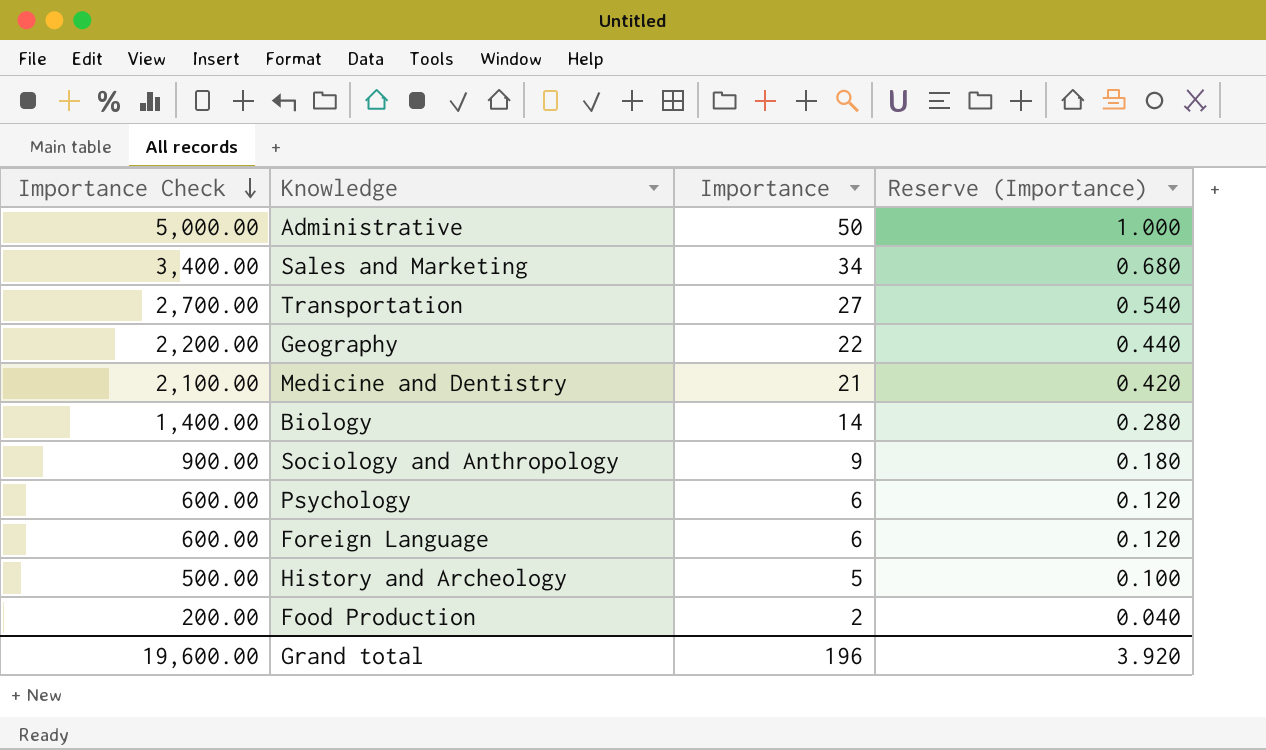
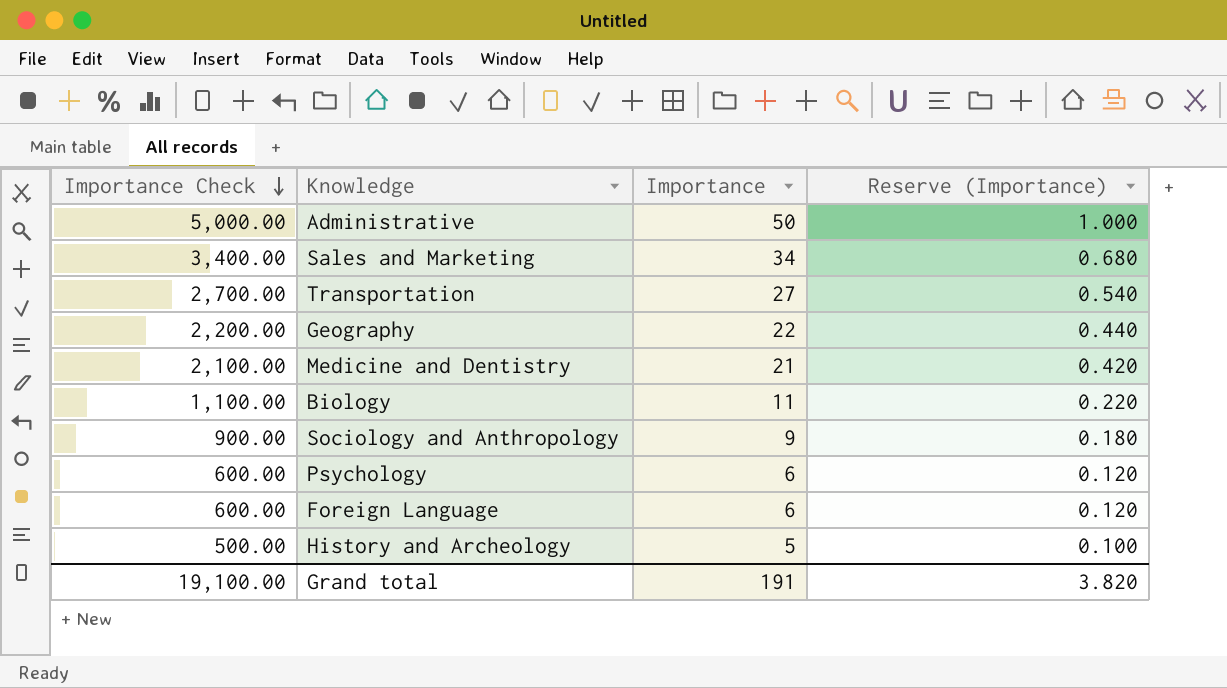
row Food Production: 200.00 | 2 | 0.040 -> none
Biology | Importance Check: 1,400.00 -> 1,100.00
Biology | Importance: 14 -> 11
Biology | Reserve (Importance): 0.280 -> 0.220
Grand total | Importance Check: 19,600.00 -> 19,100.00
Grand total | Importance: 196 -> 191
Grand total | Reserve (Importance): 3.920 -> 3.820

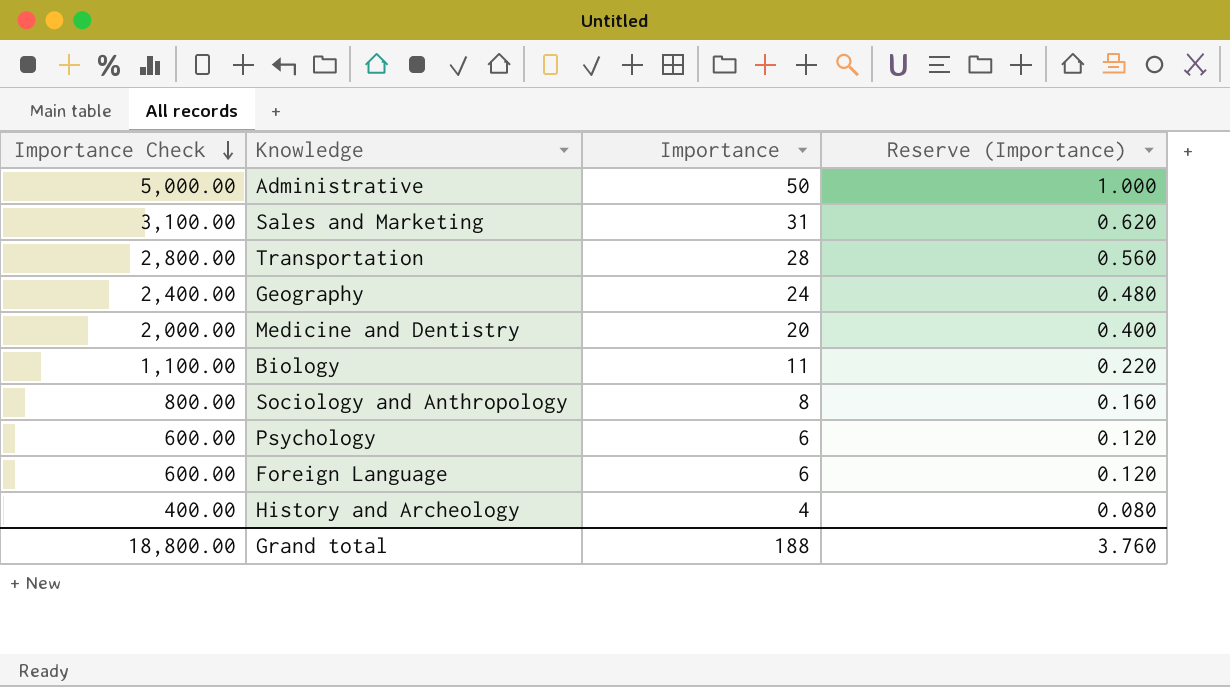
Sales and Marketing | Importance Check: 3,400.00 -> 3,100.00
Sales and Marketing | Importance: 34 -> 31
Sales and Marketing | Reserve (Importance): 0.680 -> 0.620
Transportation | Importance Check: 2,700.00 -> 2,800.00
Transportation | Importance: 27 -> 28
Transportation | Reserve (Importance): 0.540 -> 0.560
Geography | Importance Check: 2,200.00 -> 2,400.00
Geography | Importance: 22 -> 24
Geography | Reserve (Importance): 0.440 -> 0.480
Medicine and Dentistry | Importance Check: 2,100.00 -> 2,000.00
Medicine and Dentistry | Importance: 21 -> 20
Medicine and Dentistry | Reserve (Importance): 0.420 -> 0.400
Sociology and Anthropology | Importance Check: 900.00 -> 800.00
Sociology and Anthropology | Importance: 9 -> 8
Sociology and Anthropology | Reserve (Importance): 0.180 -> 0.160
History and Archeology | Importance Check: 500.00 -> 400.00
History and Archeology | Importance: 5 -> 4
History and Archeology | Reserve (Importance): 0.100 -> 0.080
Grand total | Importance Check: 19,100.00 -> 18,800.00
Grand total | Importance: 191 -> 188
Grand total | Reserve (Importance): 3.820 -> 3.760

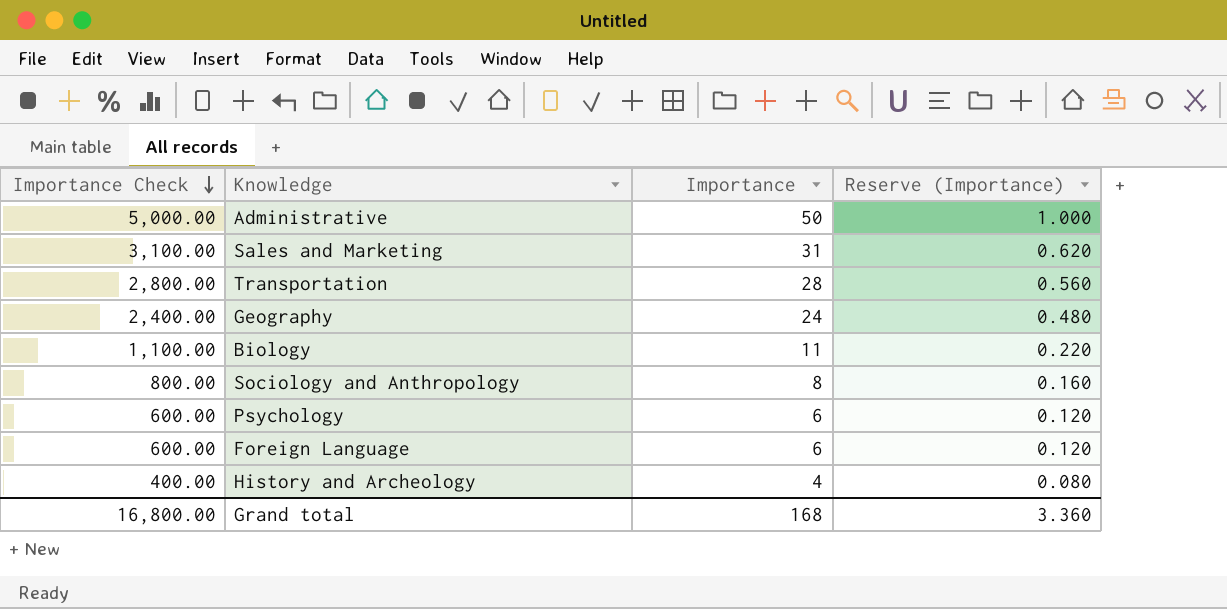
row Medicine and Dentistry: 2,000.00 | 20 | 0.400 -> none
Grand total | Importance Check: 18,800.00 -> 16,800.00
Grand total | Importance: 188 -> 168
Grand total | Reserve (Importance): 3.760 -> 3.360

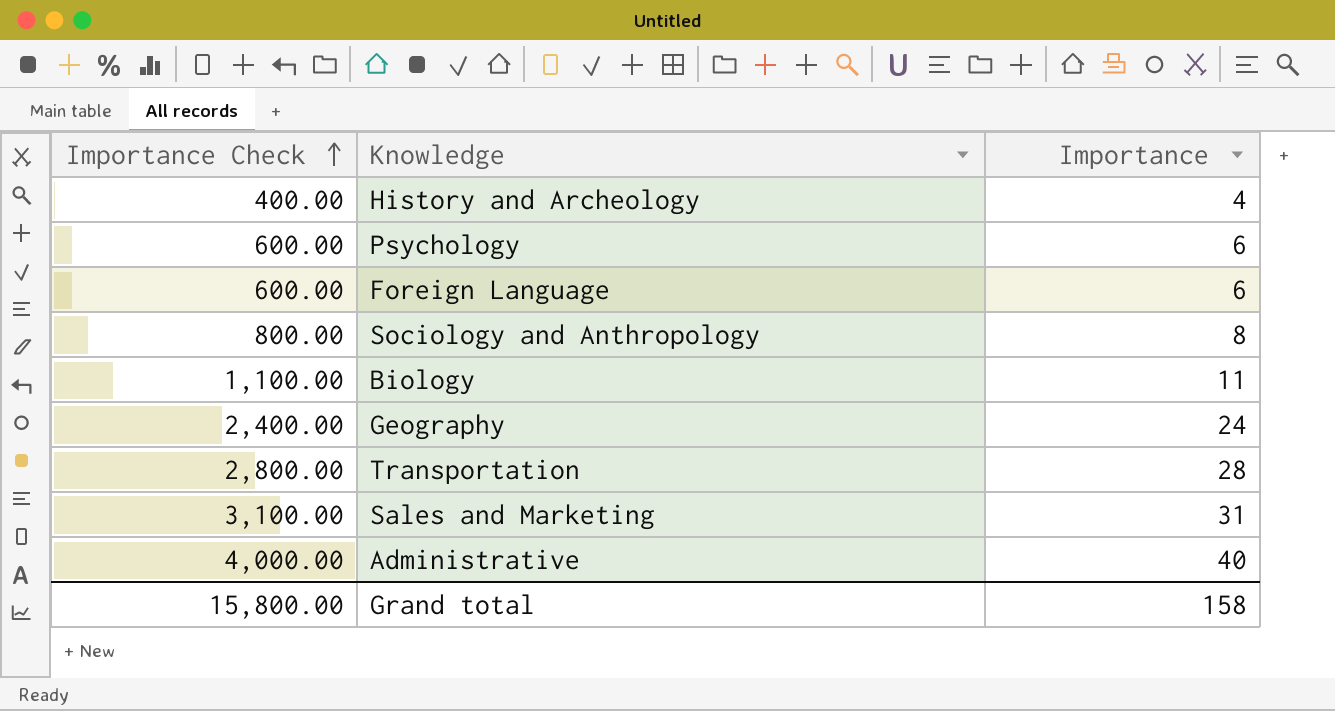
row order: Importance Check descending -> Importance Check ascending
column Reserve (Importance) | formula: [Importance] * 0.02 -> none
Administrative | Importance Check: 5,000.00 -> 4,000.00
Administrative | Importance: 50 -> 40
Grand total | Importance Check: 16,800.00 -> 15,800.00
Grand total | Importance: 168 -> 158

